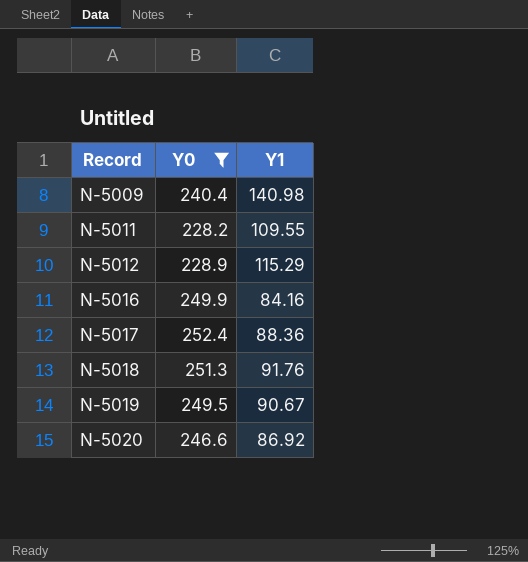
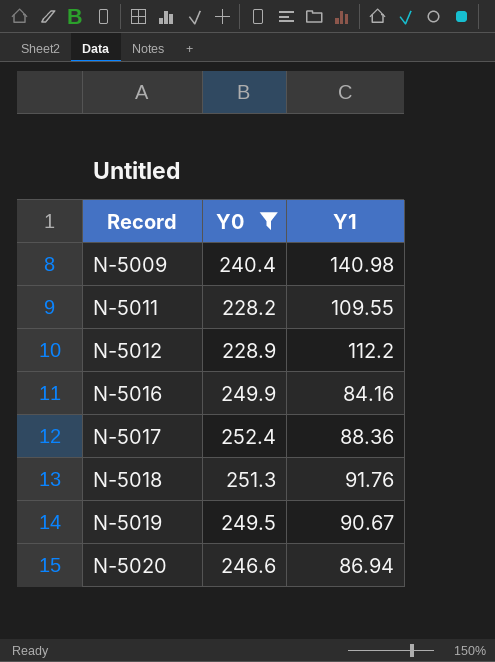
N-5012 | Y1: 115.29 -> 112.2
N-5020 | Y1: 86.92 -> 86.94

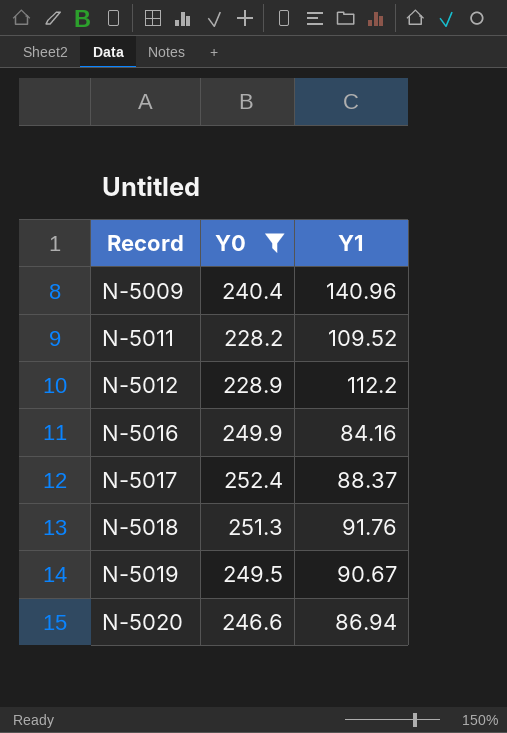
N-5009 | Y1: 140.98 -> 140.96
N-5011 | Y1: 109.55 -> 109.52
N-5017 | Y1: 88.36 -> 88.37

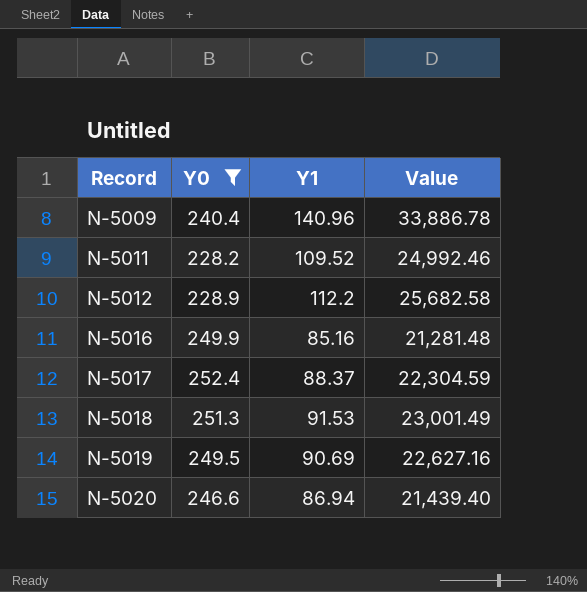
column Value | formula: none -> [Y0] * [Y1]
N-5016 | Y1: 84.16 -> 85.16
N-5018 | Y1: 91.76 -> 91.53
N-5019 | Y1: 90.67 -> 90.69

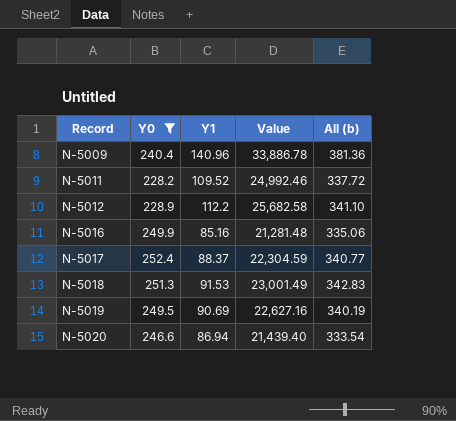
column All (b) | formula: none -> [Y0] + [Y1]

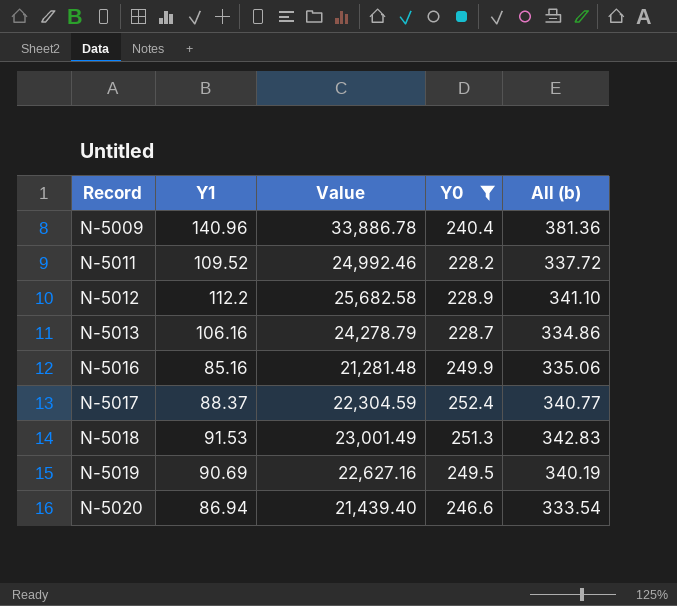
column Y0 | position: 2 -> 4
row N-5013: none -> 106.16 | 24,278.79 | 228.7 | 334.86

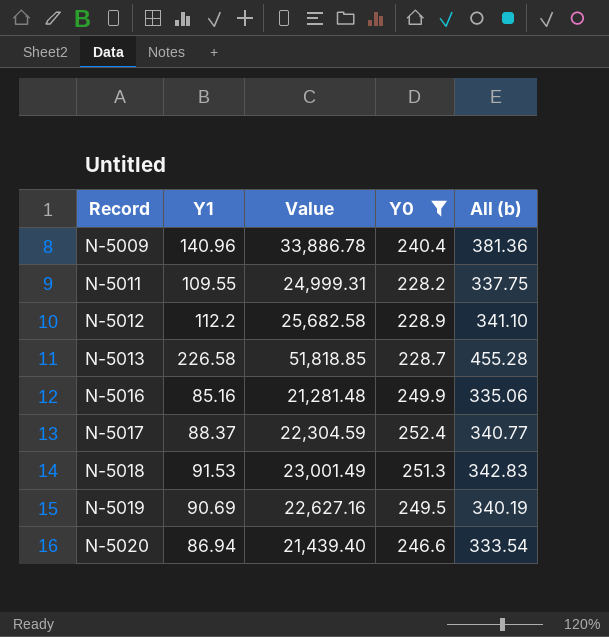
N-5011 | Y1: 109.52 -> 109.55
N-5011 | Value: 24,992.46 -> 24,999.31
N-5011 | All (b): 337.72 -> 337.75
N-5013 | Y1: 106.16 -> 226.58
N-5013 | Value: 24,278.79 -> 51,818.85
N-5013 | All (b): 334.86 -> 455.28

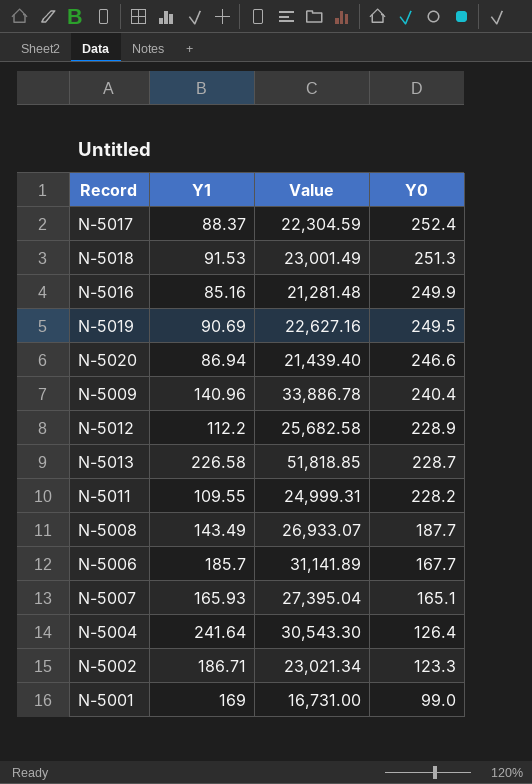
filter: Y0 >= 228.2 -> none
row order: Record ascending -> Y0 descending
column All (b) | formula: [Y1] + [Y0] -> none

